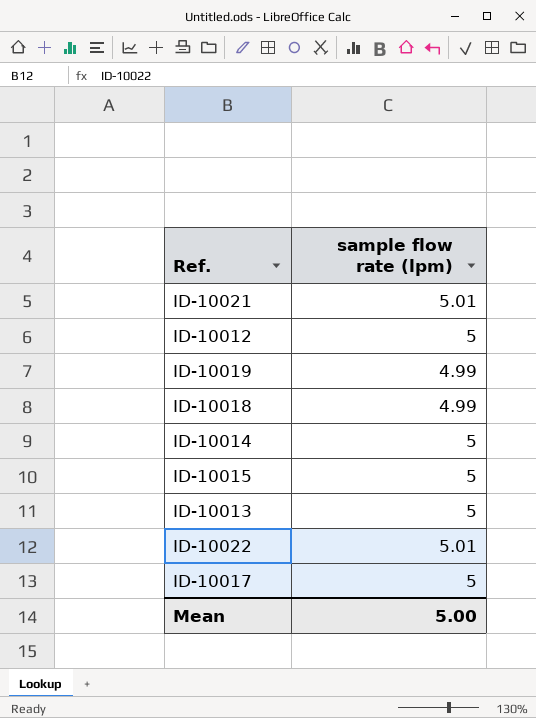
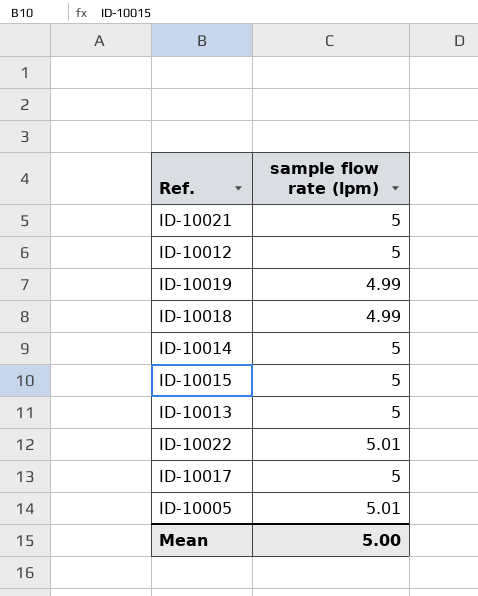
ID-10021 | sample flow rate (lpm): 5.01 -> 5
row ID-10005: none -> 5.01

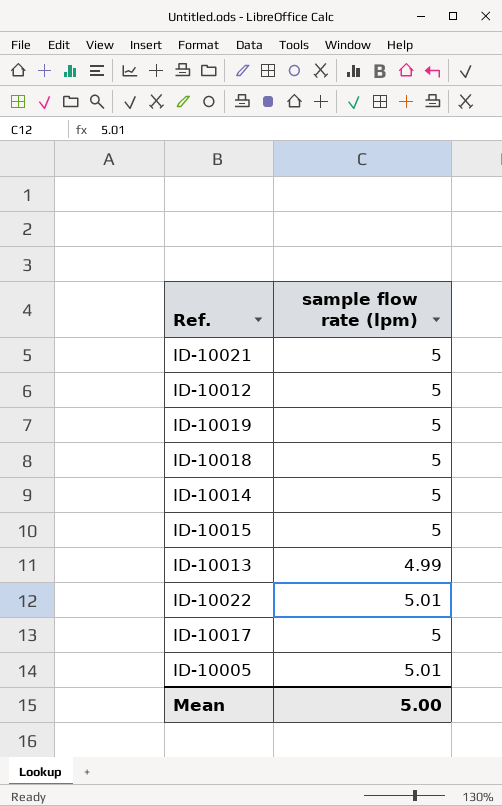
ID-10019 | sample flow rate (lpm): 4.99 -> 5
ID-10018 | sample flow rate (lpm): 4.99 -> 5
ID-10013 | sample flow rate (lpm): 5 -> 4.99

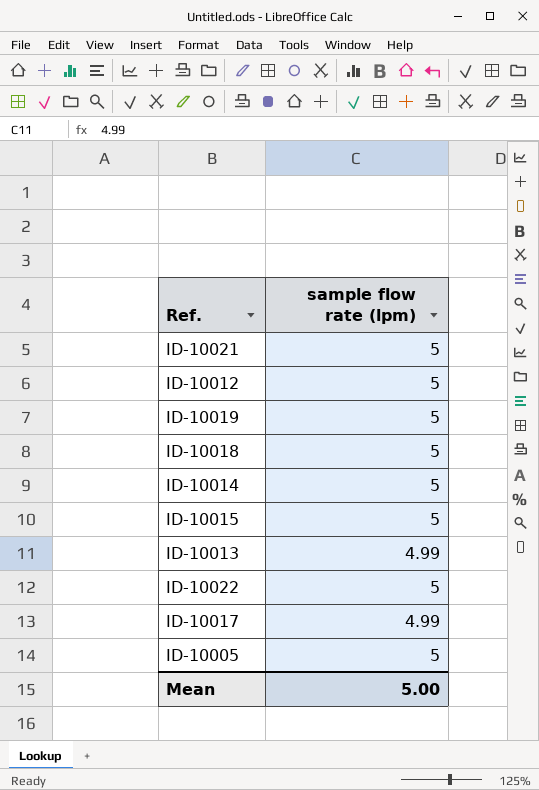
ID-10022 | sample flow rate (lpm): 5.01 -> 5
ID-10017 | sample flow rate (lpm): 5 -> 4.99
ID-10005 | sample flow rate (lpm): 5.01 -> 5

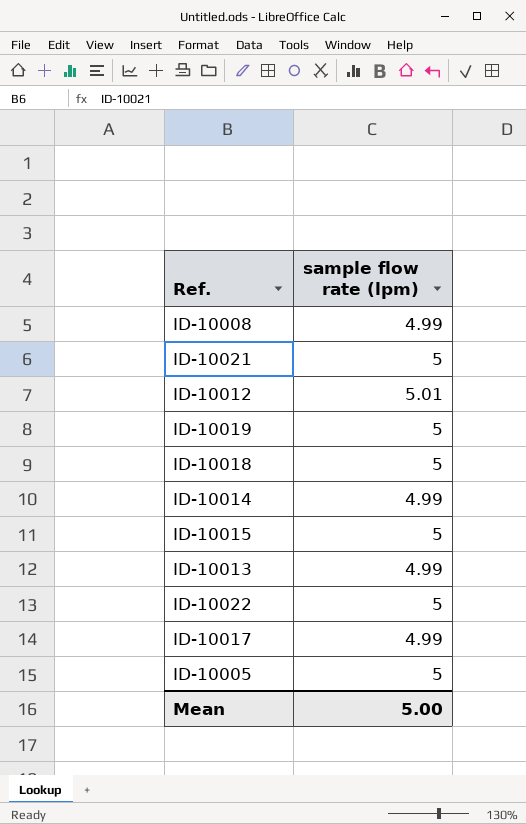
row ID-10008: none -> 4.99
ID-10012 | sample flow rate (lpm): 5 -> 5.01
ID-10014 | sample flow rate (lpm): 5 -> 4.99

